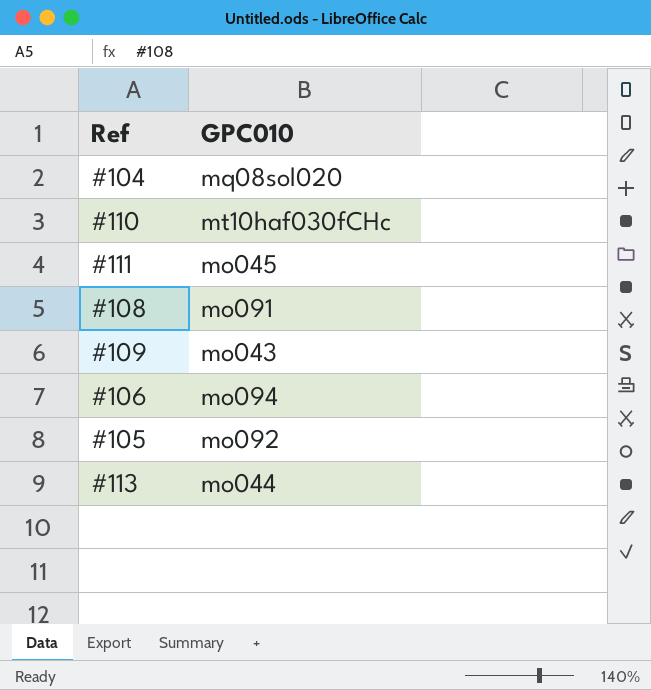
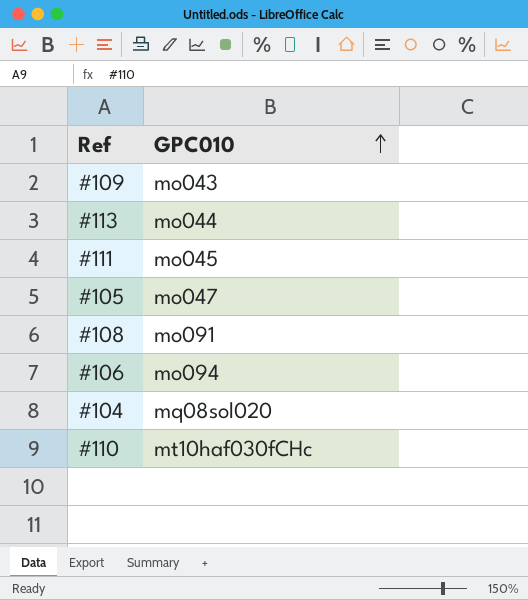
row order: none -> GPC010 ascending
#105 | GPC010: mo092 -> mo047

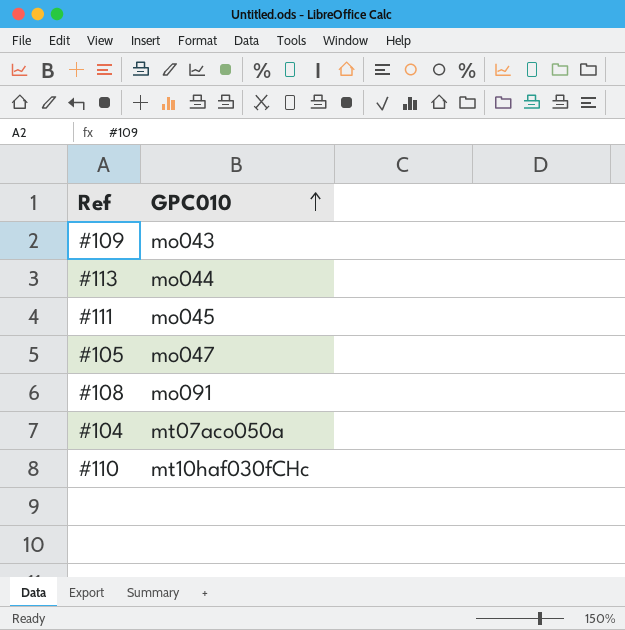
row #106: mo094 -> none
#104 | GPC010: mq08sol020 -> mt07aco050a

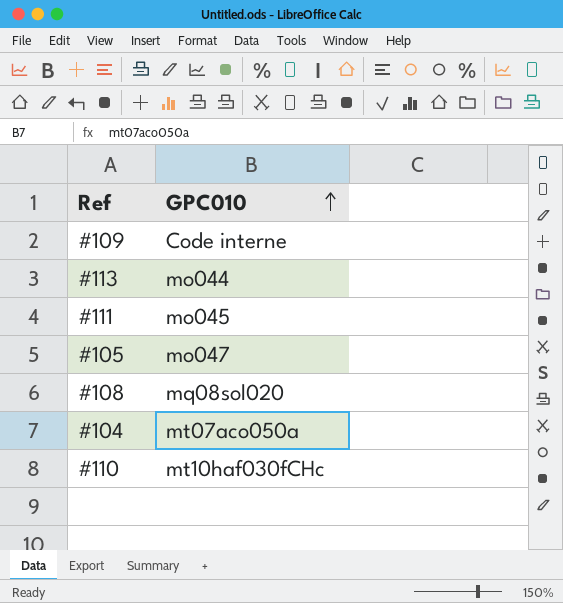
#109 | GPC010: mo043 -> Code interne
#108 | GPC010: mo091 -> mq08sol020

